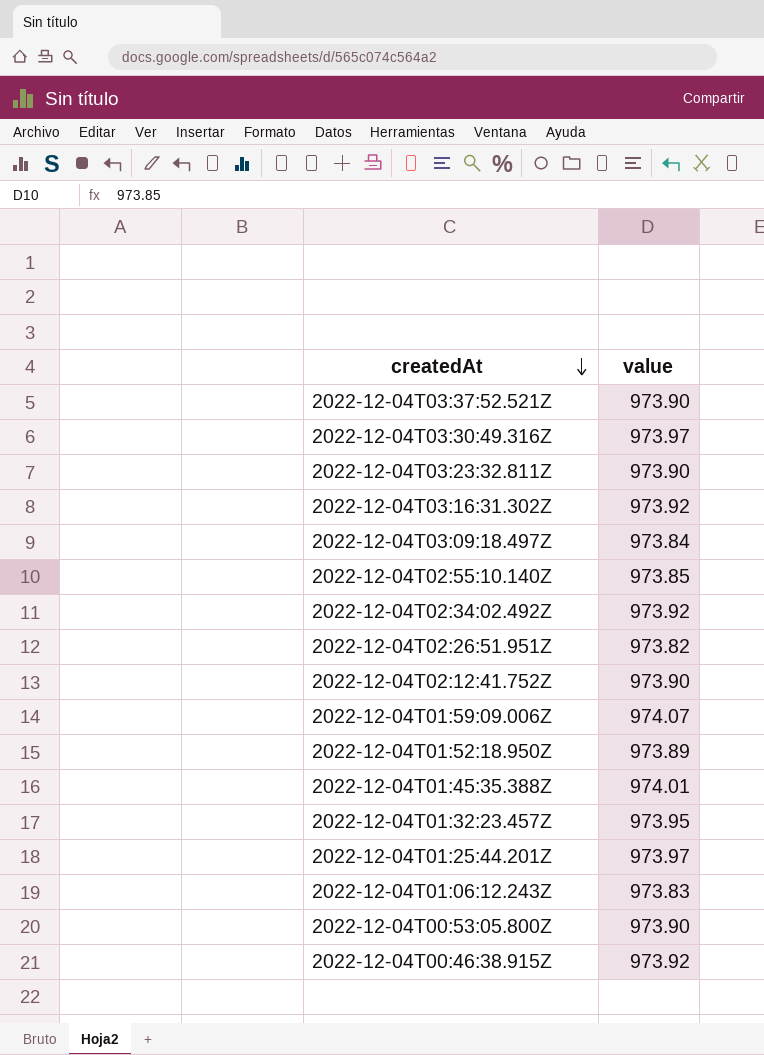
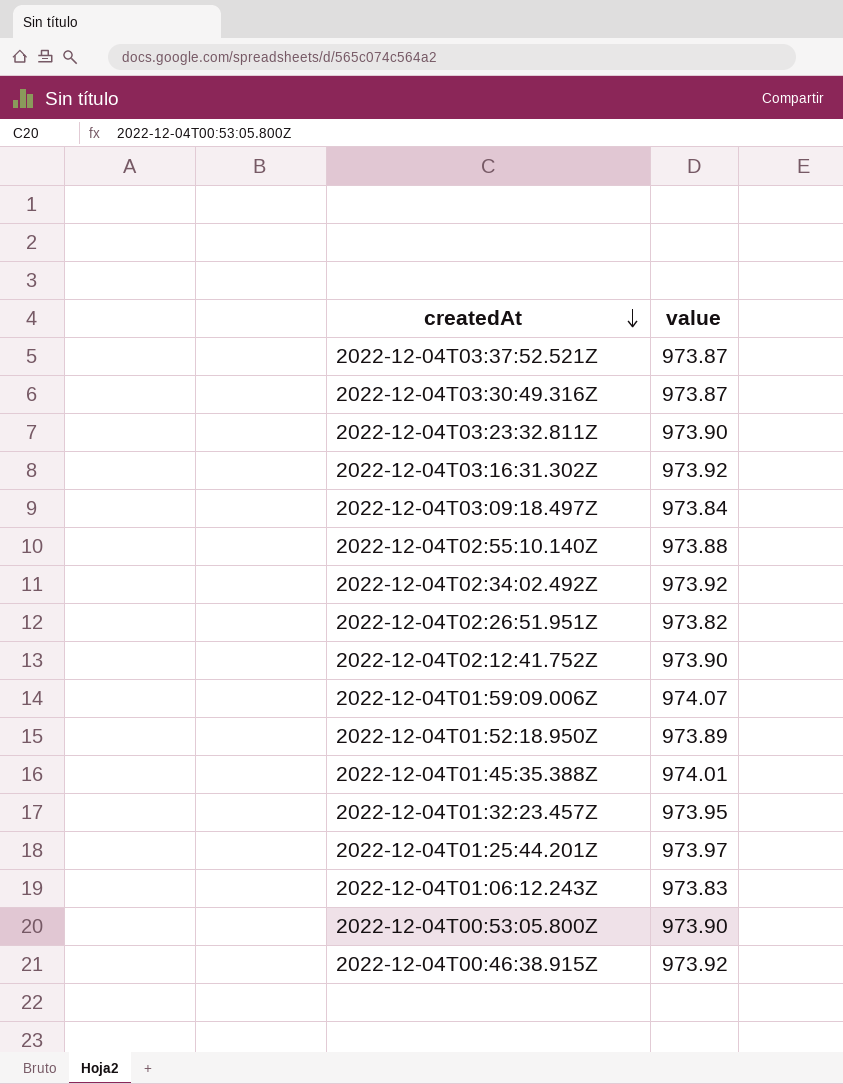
2022-12-04T03:37:52.521Z | value: 973.90 -> 973.87
2022-12-04T03:30:49.316Z | value: 973.97 -> 973.87
2022-12-04T02:55:10.140Z | value: 973.85 -> 973.88

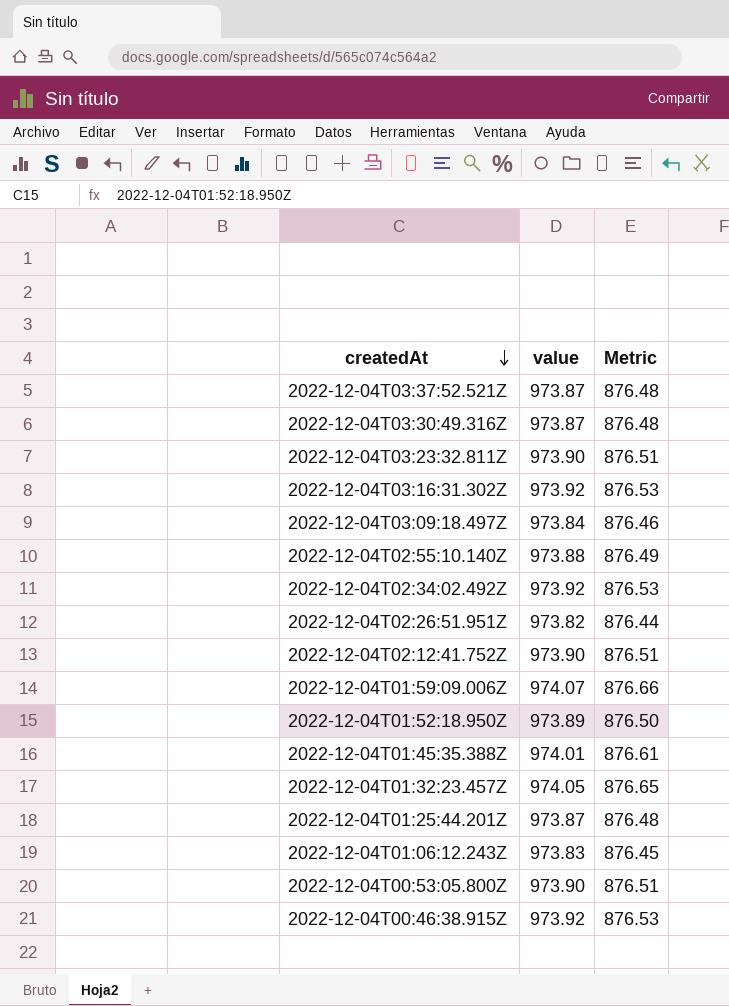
column Metric | formula: none -> [value] * 0.9
2022-12-04T01:32:23.457Z | value: 973.95 -> 974.05
2022-12-04T01:25:44.201Z | value: 973.97 -> 973.87

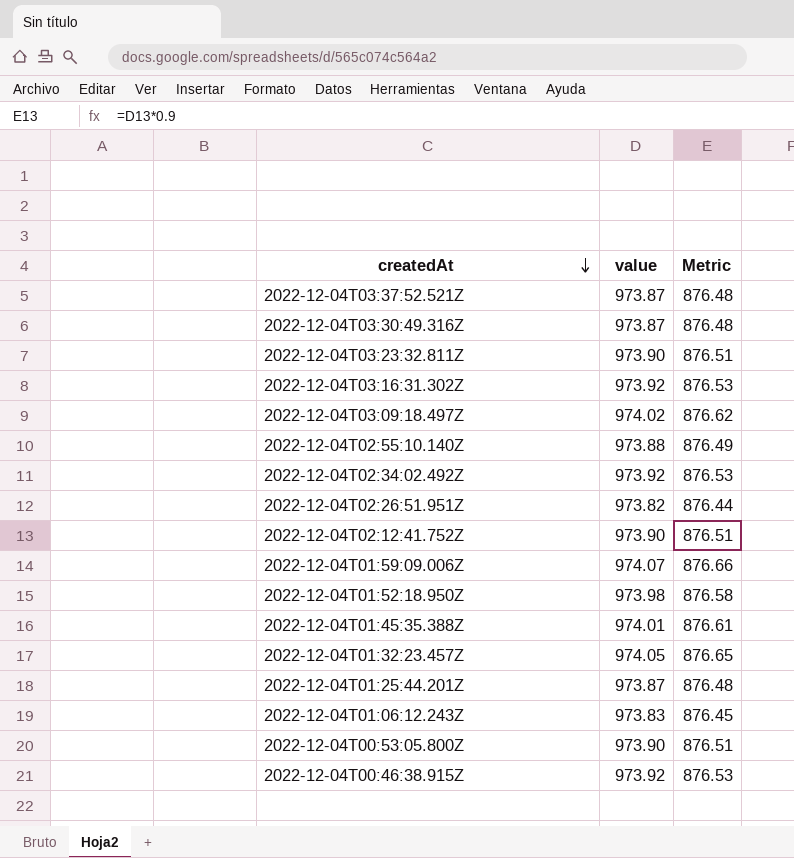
2022-12-04T03:09:18.497Z | value: 973.84 -> 974.02
2022-12-04T03:09:18.497Z | Metric: 876.46 -> 876.62
2022-12-04T01:52:18.950Z | value: 973.89 -> 973.98
2022-12-04T01:52:18.950Z | Metric: 876.50 -> 876.58

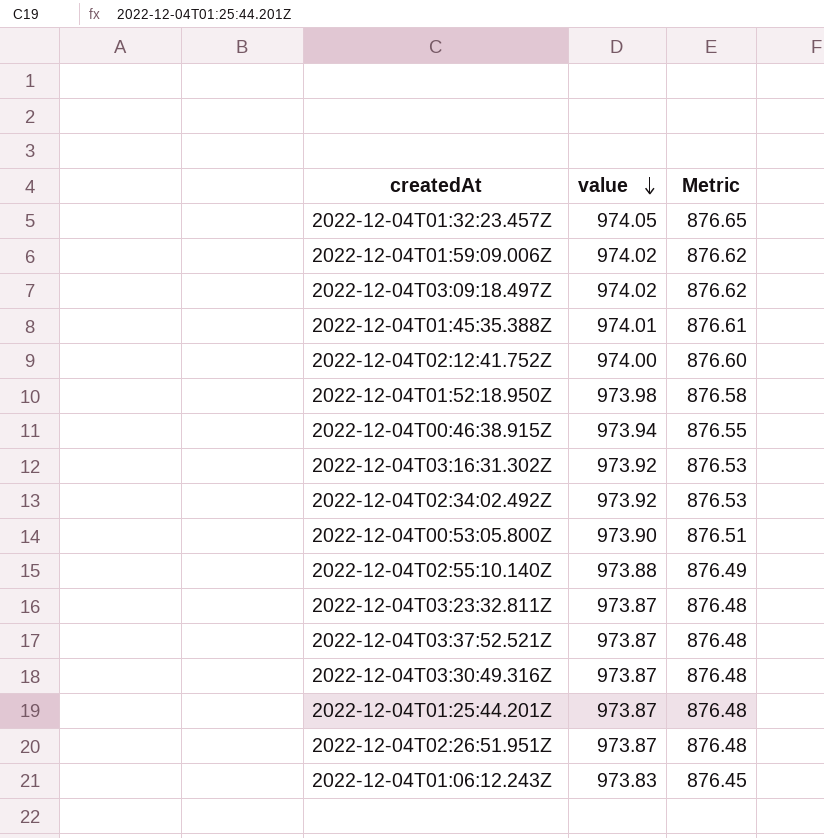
row order: createdAt descending -> value descending
2022-12-04T01:59:09.006Z | value: 974.07 -> 974.02
2022-12-04T01:59:09.006Z | Metric: 876.66 -> 876.62
2022-12-04T02:12:41.752Z | value: 973.90 -> 974.00
2022-12-04T02:12:41.752Z | Metric: 876.51 -> 876.60
2022-12-04T00:46:38.915Z | value: 973.92 -> 973.94
2022-12-04T00:46:38.915Z | Metric: 876.53 -> 876.55
2022-12-04T03:23:32.811Z | value: 973.90 -> 973.87
2022-12-04T03:23:32.811Z | Metric: 876.51 -> 876.48
2022-12-04T02:26:51.951Z | value: 973.82 -> 973.87
2022-12-04T02:26:51.951Z | Metric: 876.44 -> 876.48

